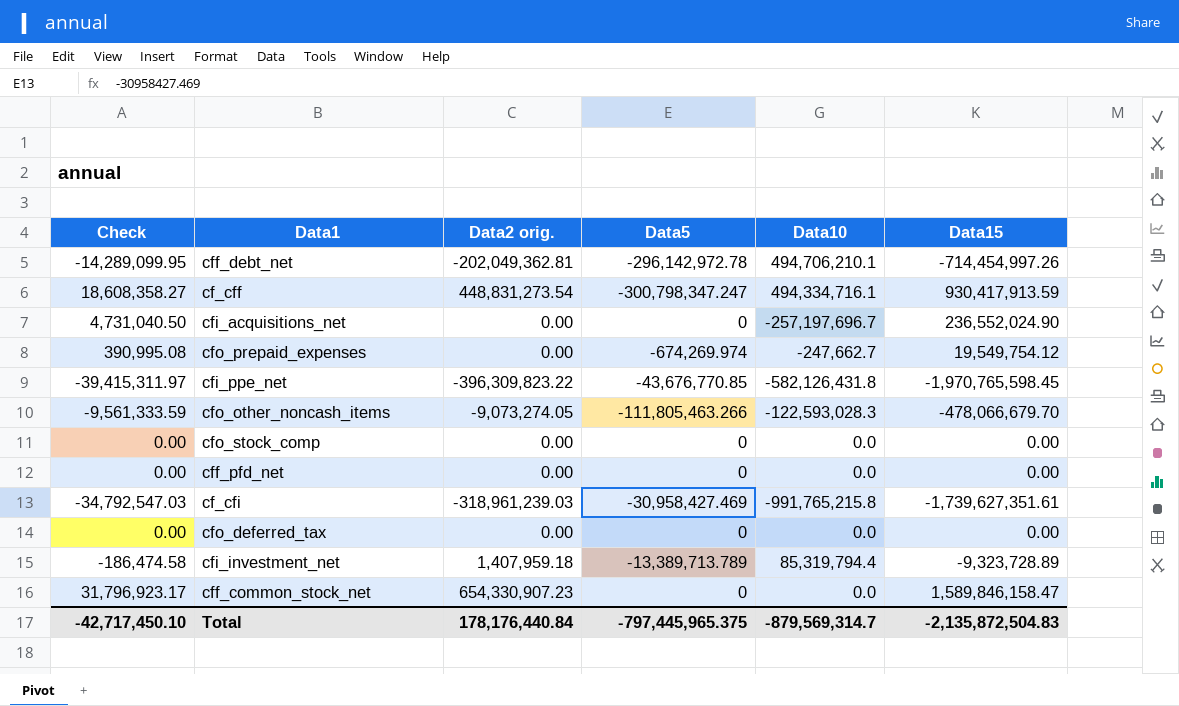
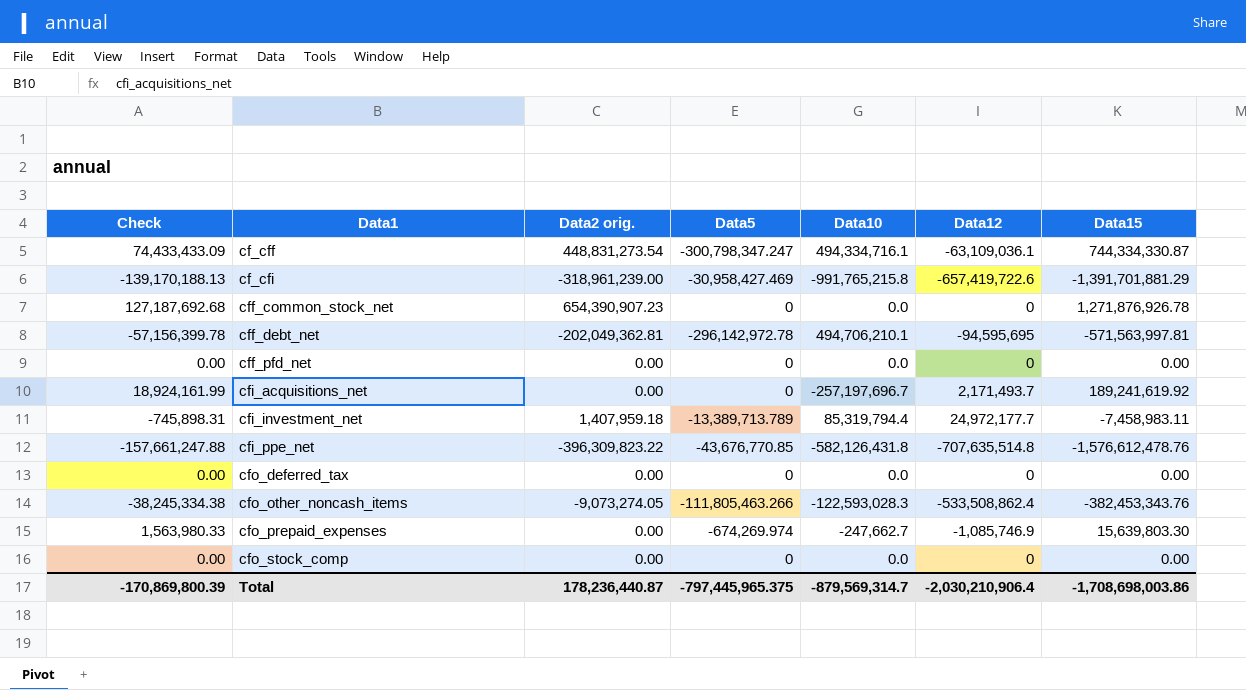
row order: none -> Data1 ascending
column Check | formula: [Data15] * 0.02 -> [Data15] * 0.1
column Data12 | position: none -> 6
cf_cff | Data15: 930,417,913.59 -> 744,334,330.87
cf_cfi | Data2 orig.: -318,961,239.03 -> -318,961,239.00
cf_cfi | Data15: -1,739,627,351.61 -> -1,391,701,881.29
cff_common_stock_net | Data2 orig.: 654,330,907.23 -> 654,390,907.23
cff_common_stock_net | Data15: 1,589,846,158.47 -> 1,271,876,926.78
cff_debt_net | Data15: -714,454,997.26 -> -571,563,997.81
cfi_acquisitions_net | Data15: 236,552,024.90 -> 189,241,619.92
cfi_investment_net | Data15: -9,323,728.89 -> -7,458,983.11
cfi_ppe_net | Data15: -1,970,765,598.45 -> -1,576,612,478.76
cfo_other_noncash_items | Data15: -478,066,679.70 -> -382,453,343.76
cfo_prepaid_expenses | Data15: 19,549,754.12 -> 15,639,803.30
Total | Check: -42,717,450.10 -> -170,869,800.39
Total | Data2 orig.: 178,176,440.84 -> 178,236,440.87
Total | Data15: -2,135,872,504.83 -> -1,708,698,003.86

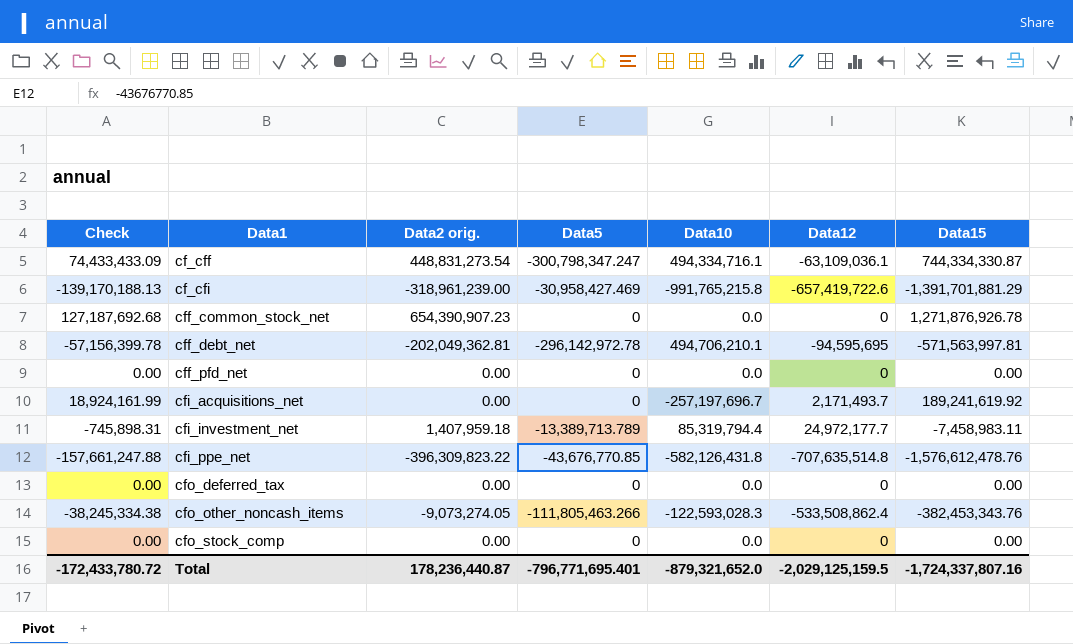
row cfo_prepaid_expenses: 1,563,980.33 | 0.00 | -674,269.974 | -247,662.7 | -1,085,746.9 | 15,639,803.30 -> none
Total | Check: -170,869,800.39 -> -172,433,780.72
Total | Data5: -797,445,965.375 -> -796,771,695.401
Total | Data10: -879,569,314.7 -> -879,321,652.0
Total | Data12: -2,030,210,906.4 -> -2,029,125,159.5
Total | Data15: -1,708,698,003.86 -> -1,724,337,807.16

